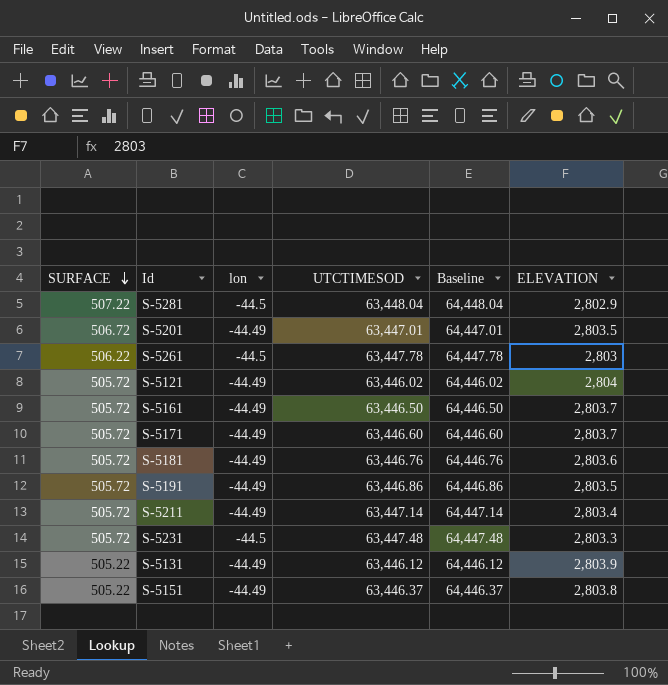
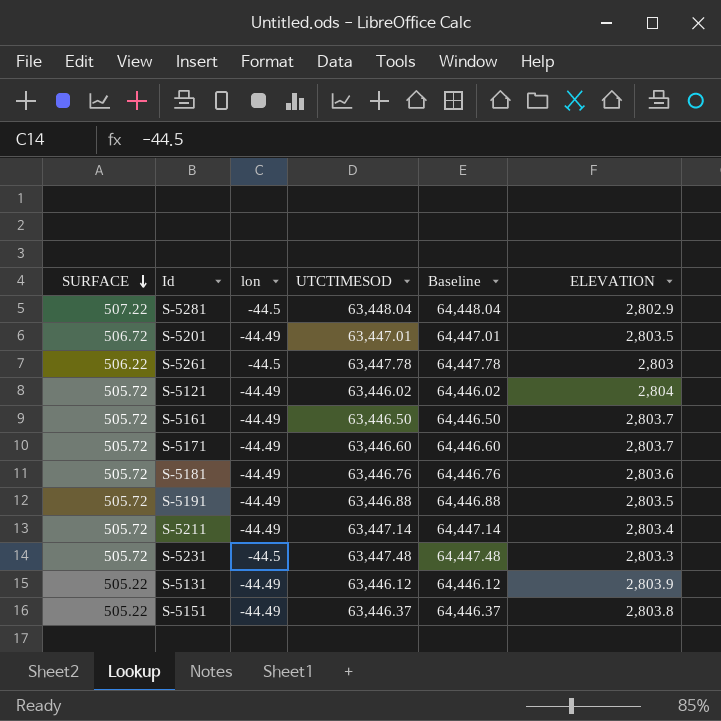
S-5191 | UTCTIMESOD: 63,446.86 -> 63,446.88
S-5191 | Baseline: 64,446.86 -> 64,446.88

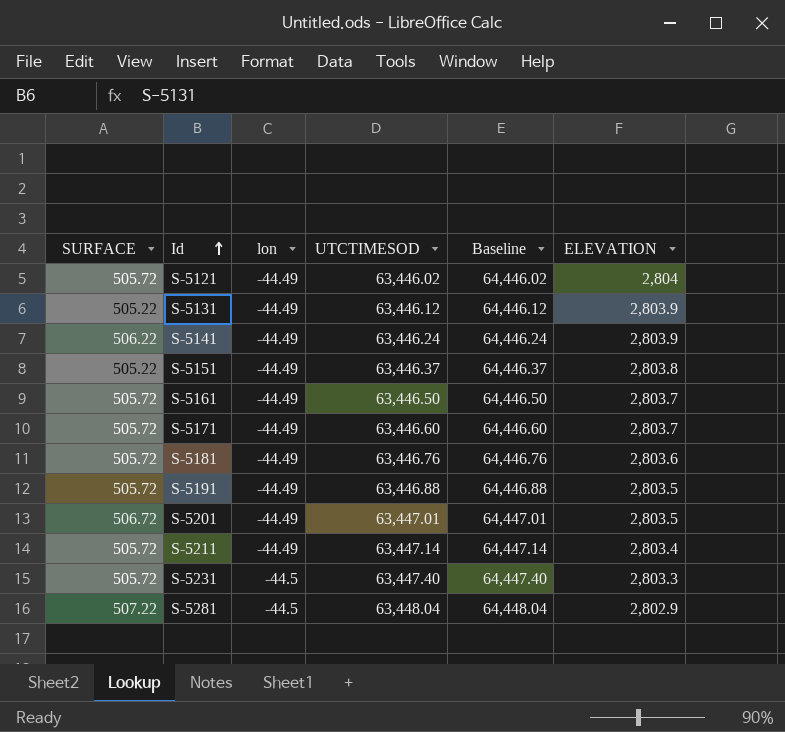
row order: SURFACE descending -> Id ascending
row S-5261: 506.22 | -44.5 | 63,447.78 | 64,447.78 | 2,803 -> none
row S-5141: none -> 506.22 | -44.49 | 63,446.24 | 64,446.24 | 2,803.9
S-5231 | UTCTIMESOD: 63,447.48 -> 63,447.40
S-5231 | Baseline: 64,447.48 -> 64,447.40

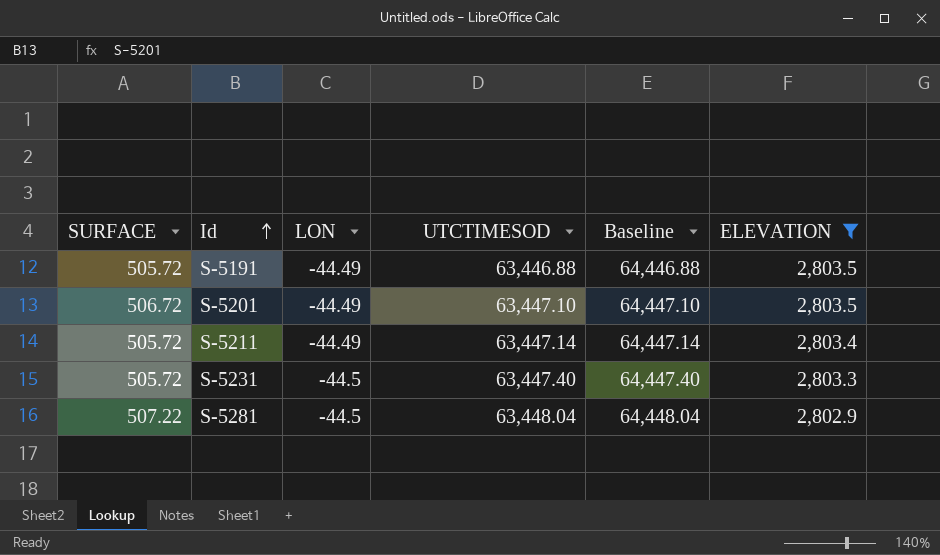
filter: none -> ELEVATION <= 2,803.5
column name: lon -> LON
S-5201 | UTCTIMESOD: 63,447.01 -> 63,447.10
S-5201 | Baseline: 64,447.01 -> 64,447.10

